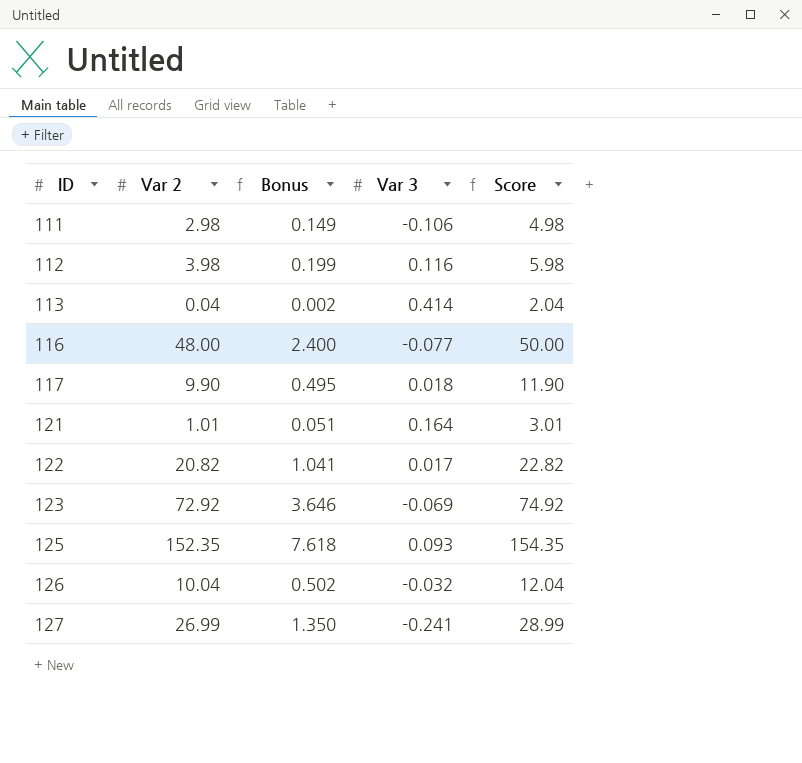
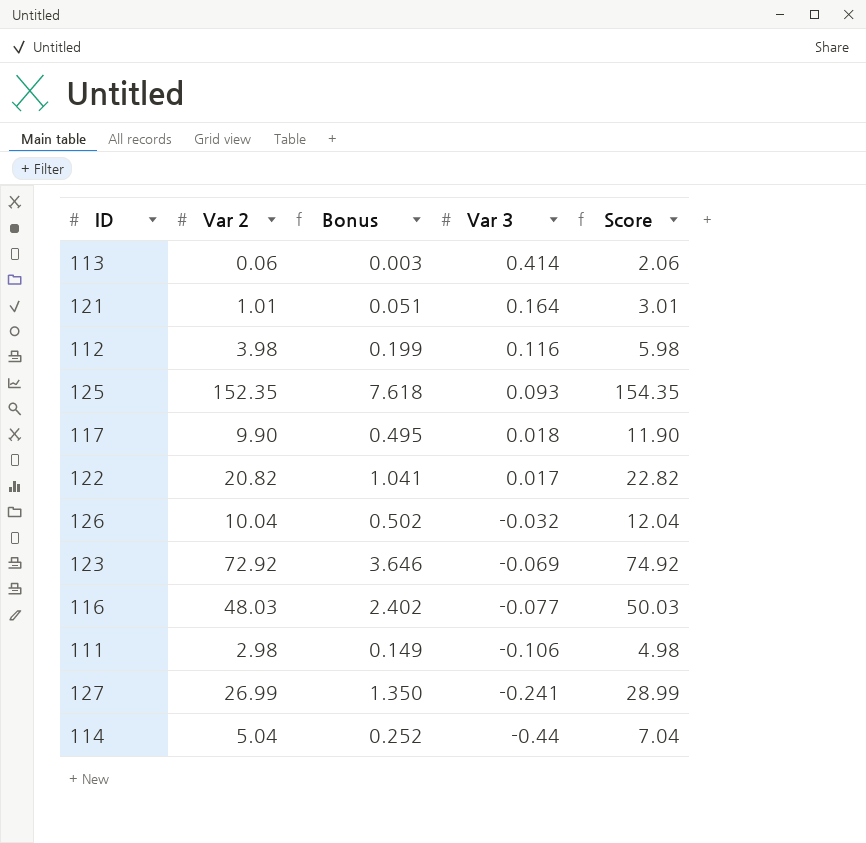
row order: ID ascending -> Var 3 descending
113 | Var 2: 0.04 -> 0.06
113 | Bonus: 0.002 -> 0.003
113 | Score: 2.04 -> 2.06
116 | Var 2: 48.00 -> 48.03
116 | Bonus: 2.400 -> 2.402
116 | Score: 50.00 -> 50.03
row 114: none -> 5.04 | 0.252 | -0.44 | 7.04

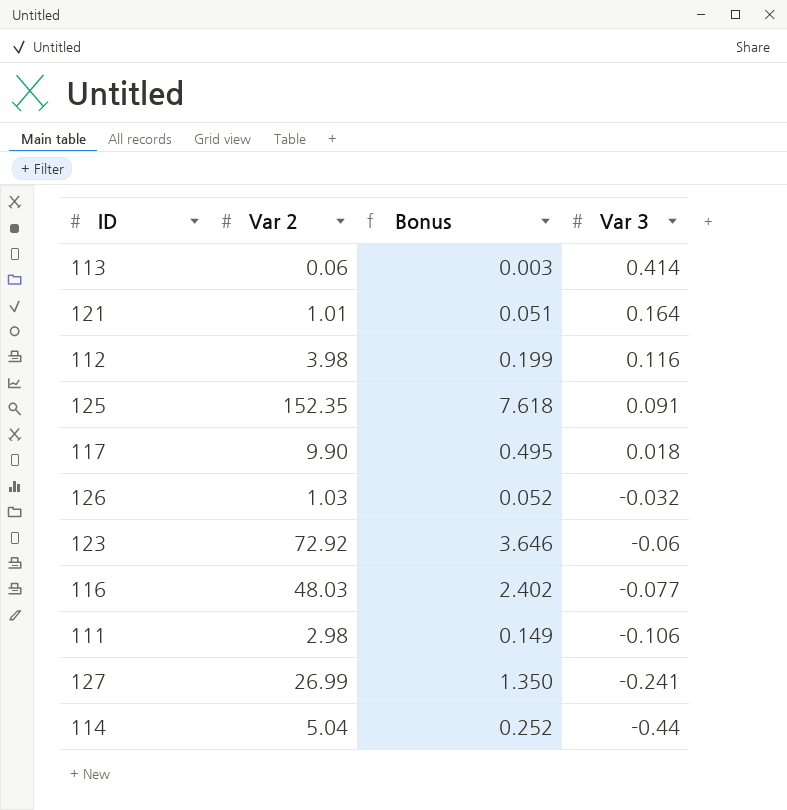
column Score | formula: [Var 2] + 2 -> none
row 122: 20.82 | 1.041 | 0.017 | 22.82 -> none
125 | Var 3: 0.093 -> 0.091
126 | Var 2: 10.04 -> 1.03
126 | Bonus: 0.502 -> 0.052
123 | Var 3: -0.069 -> -0.06

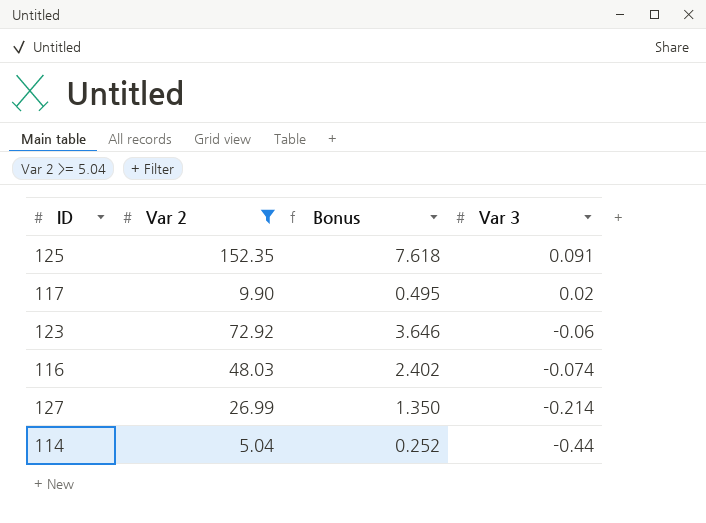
filter: none -> Var 2 >= 5.04
117 | Var 3: 0.018 -> 0.02
116 | Var 3: -0.077 -> -0.074
127 | Var 3: -0.241 -> -0.214

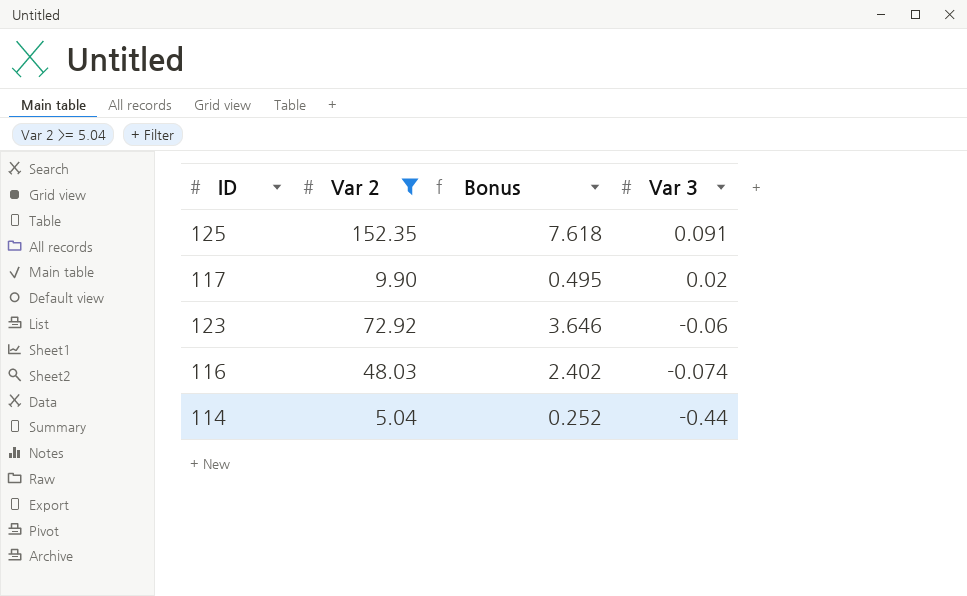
row 127: 26.99 | 1.350 | -0.214 -> none

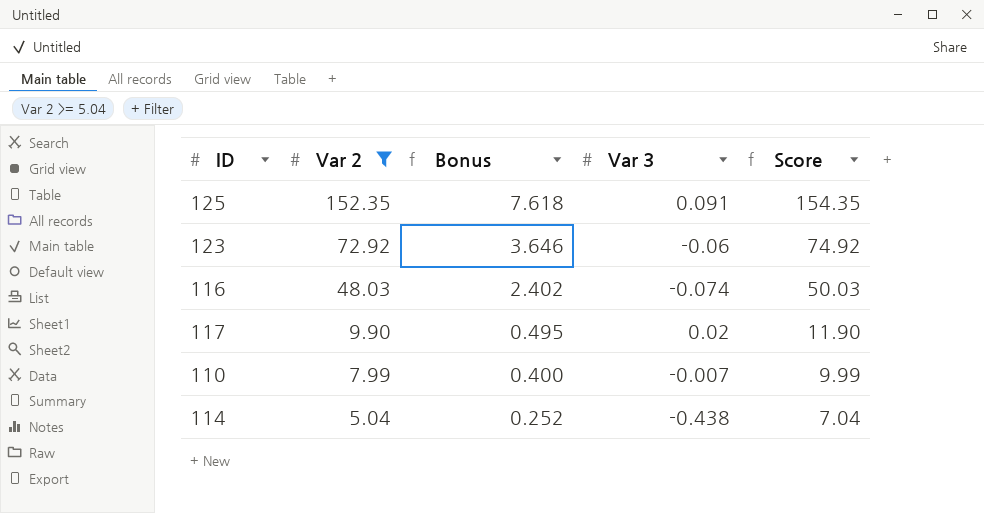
row order: Var 3 descending -> Var 2 descending
column Score | formula: none -> [Var 2] + 2
row 110: none -> 7.99 | 0.400 | -0.007 | 9.99
114 | Var 3: -0.44 -> -0.438

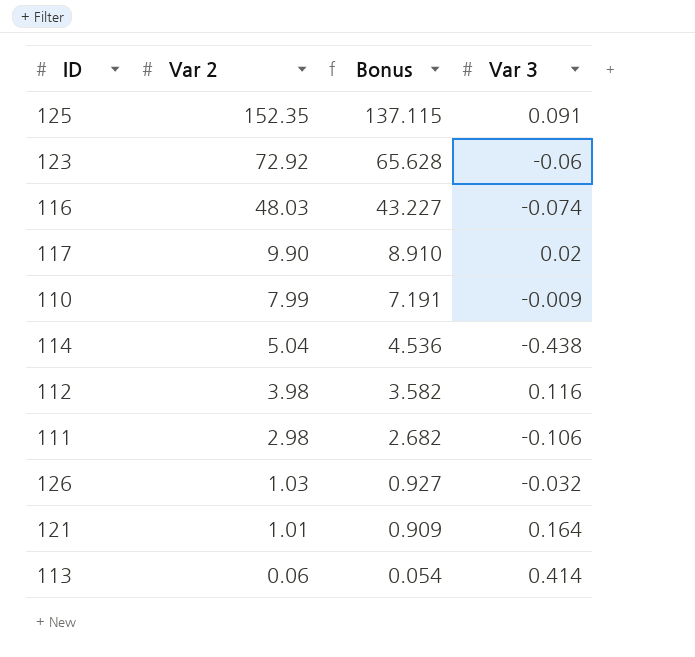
filter: Var 2 >= 5.04 -> none
column Score | formula: [Var 2] + 2 -> none
column Bonus | formula: [Var 2] * 0.05 -> [Var 2] * 0.9
110 | Var 3: -0.007 -> -0.009

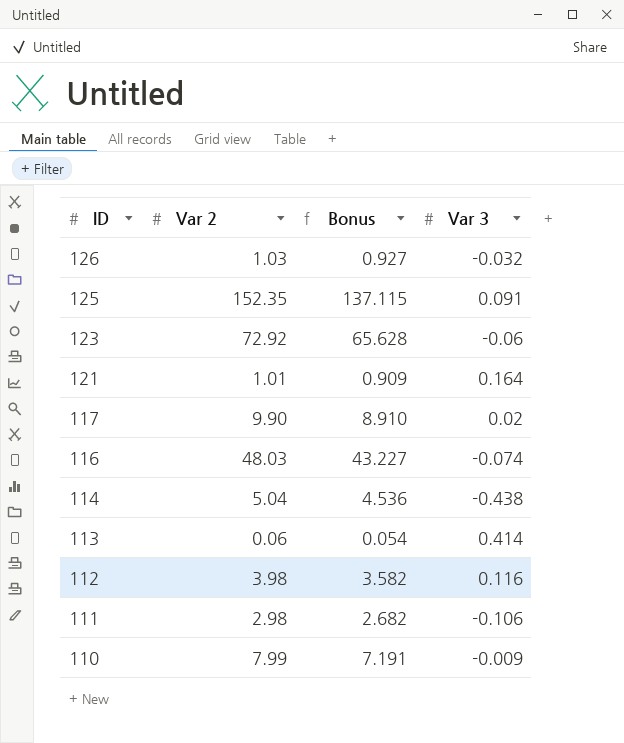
row order: Var 2 descending -> ID descending

